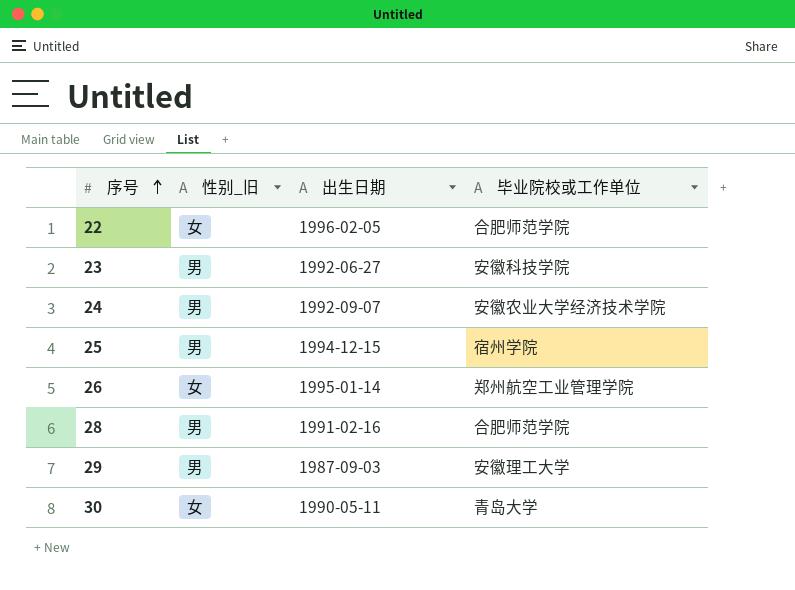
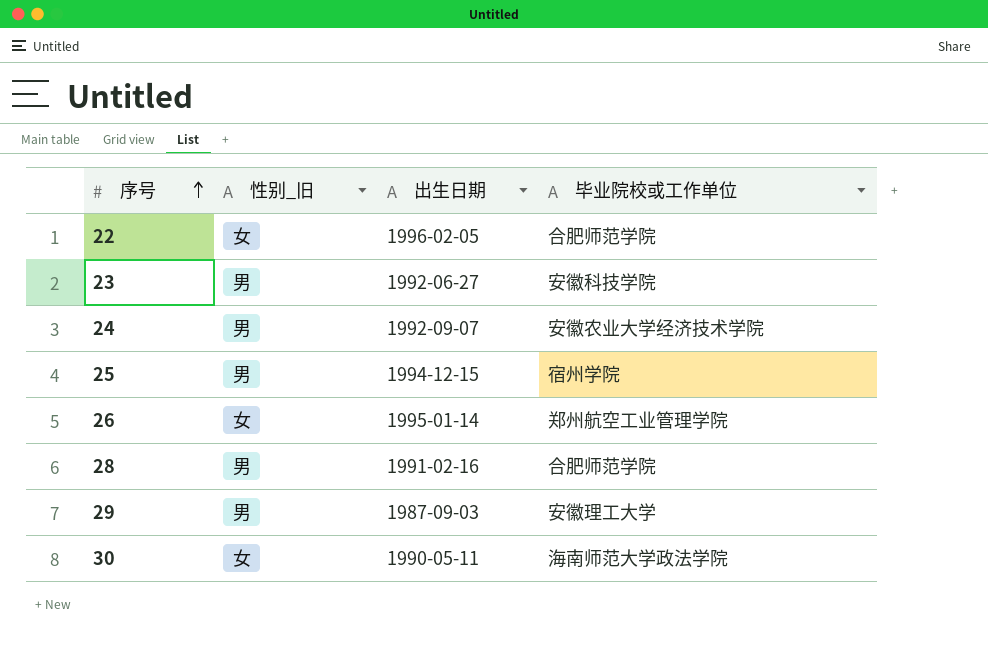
30 | 毕业院校或工作单位: 青岛大学 -> 海南师范大学政法学院

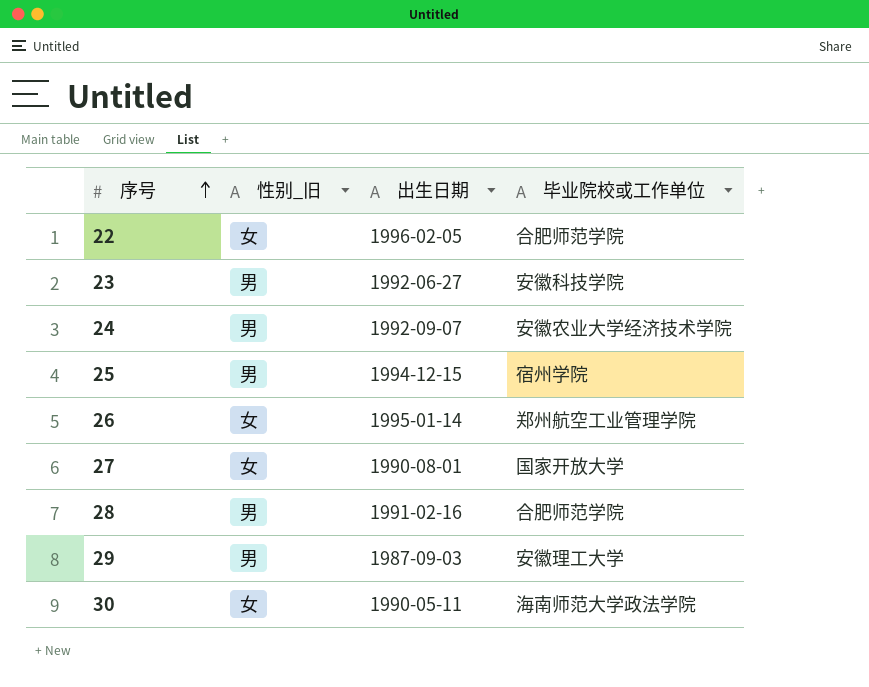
row 27: none -> 女 | 1990-08-01 | 国家开放大学

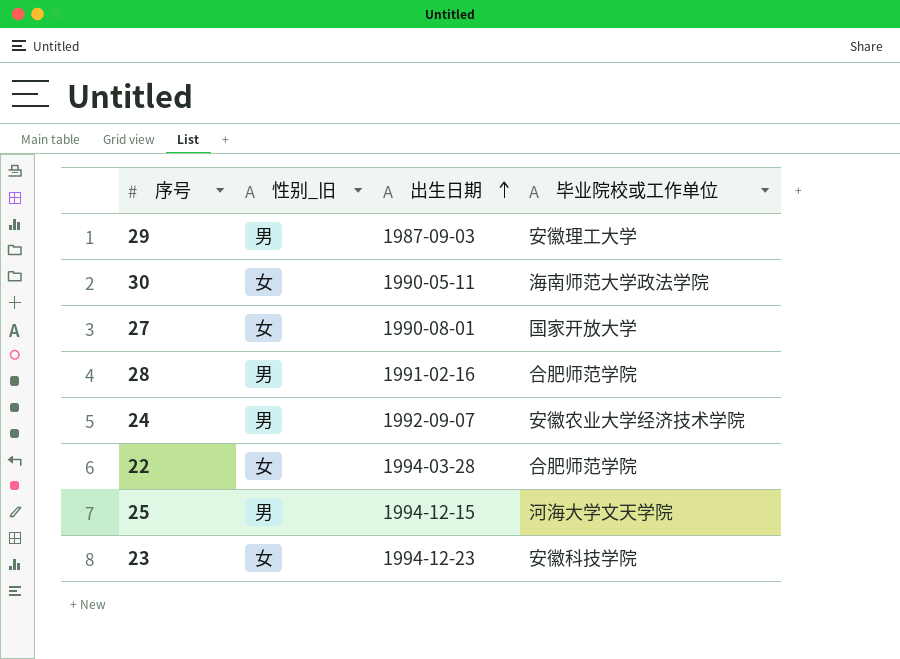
row order: 序号 ascending -> 出生日期 ascending
row 26: 女 | 1995-01-14 | 郑州航空工业管理学院 -> none
22 | 出生日期: 1996-02-05 -> 1994-03-28
25 | 毕业院校或工作单位: 宿州学院 -> 河海大学文天学院
23 | 性别_旧: 男 -> 女
23 | 出生日期: 1992-06-27 -> 1994-12-23

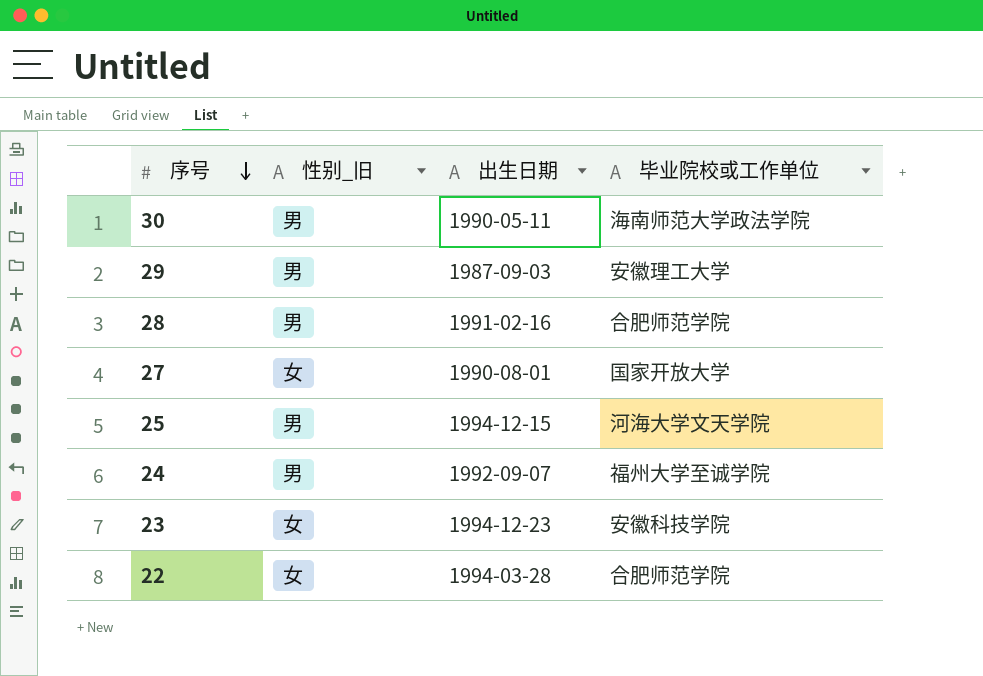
row order: 出生日期 ascending -> 序号 descending
30 | 性别_旧: 女 -> 男
24 | 毕业院校或工作单位: 安徽农业大学经济技术学院 -> 福州大学至诚学院

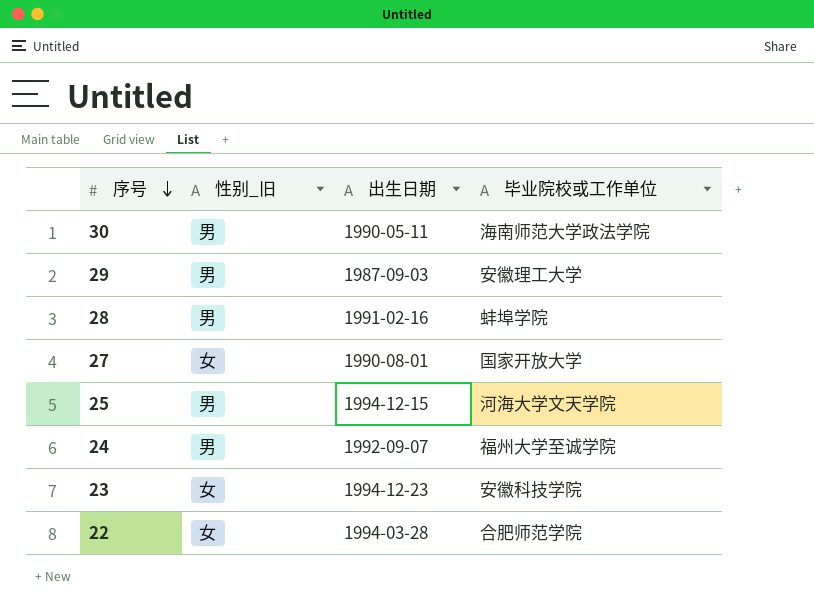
28 | 毕业院校或工作单位: 合肥师范学院 -> 蚌埠学院

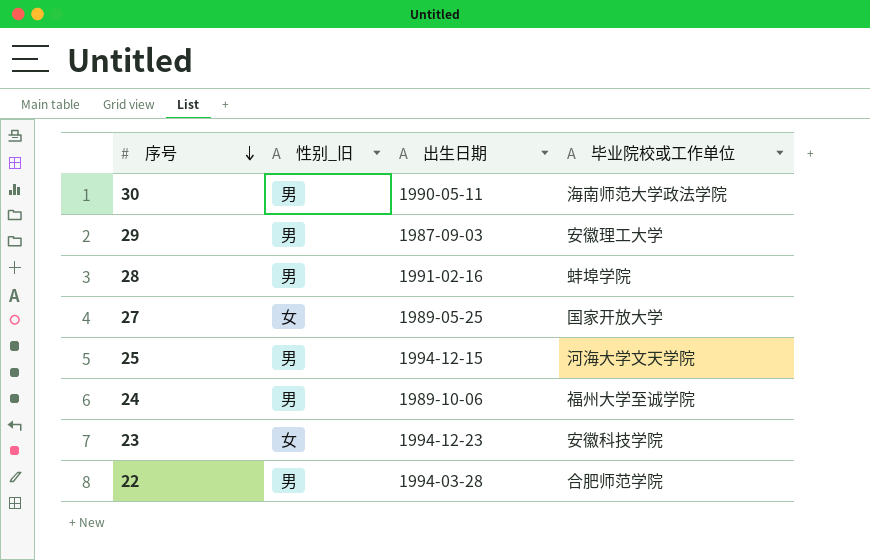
27 | 出生日期: 1990-08-01 -> 1989-05-25
24 | 出生日期: 1992-09-07 -> 1989-10-06
22 | 性别_旧: 女 -> 男

